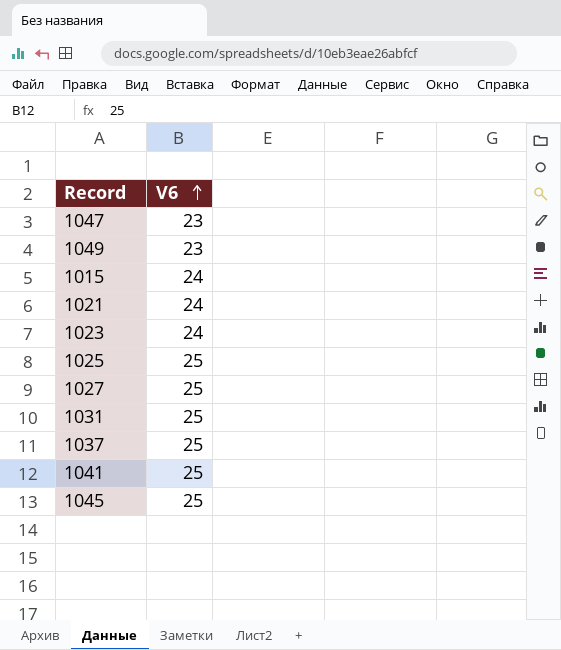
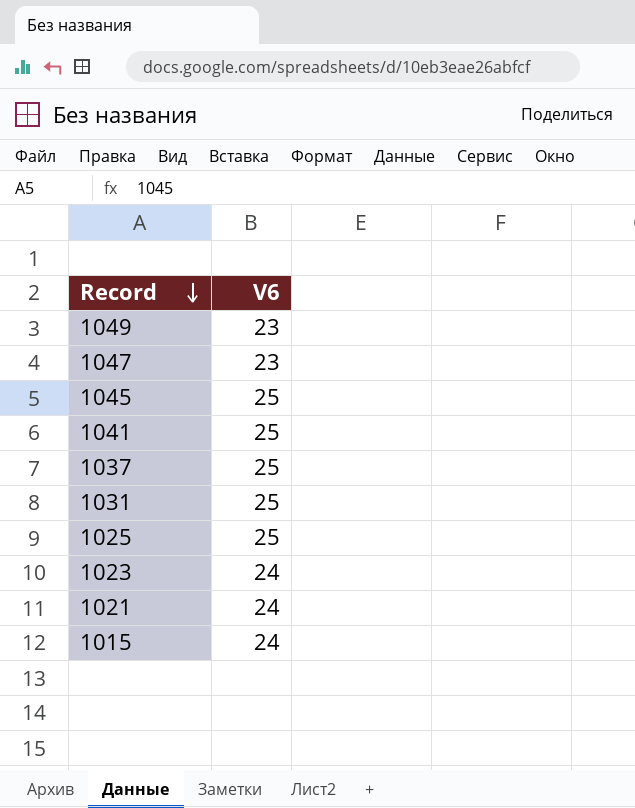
row order: V6 ascending -> Record descending
row 1027: 25 -> none

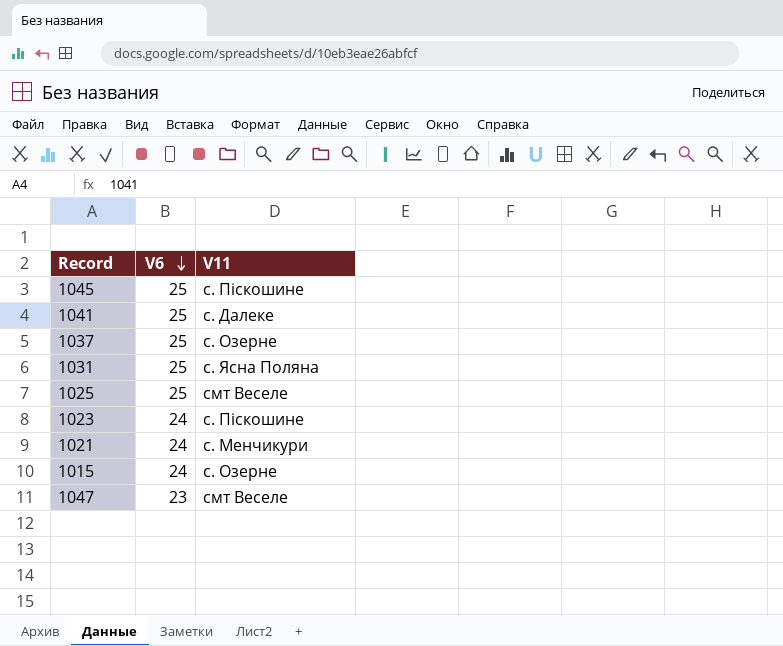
row order: Record descending -> V6 descending
column V11 | position: none -> 3
row 1049: 23 -> none

